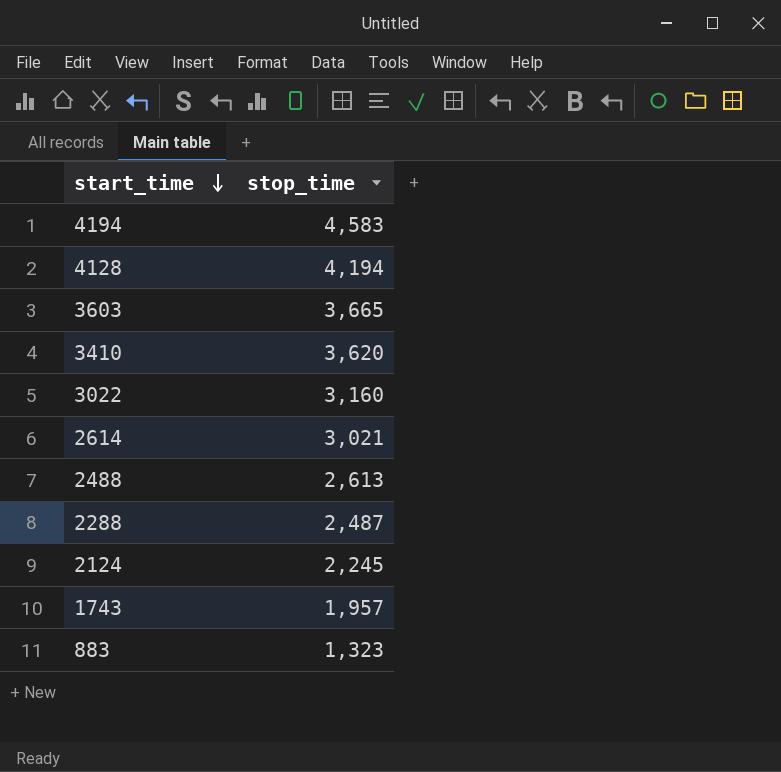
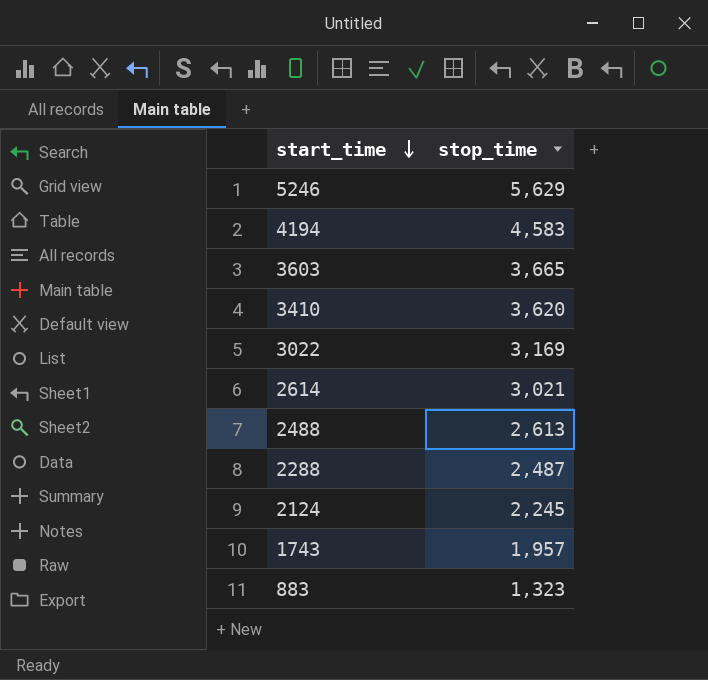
row 4128: 4,194 -> none
row 5246: none -> 5,629
3022 | stop_time: 3,160 -> 3,169

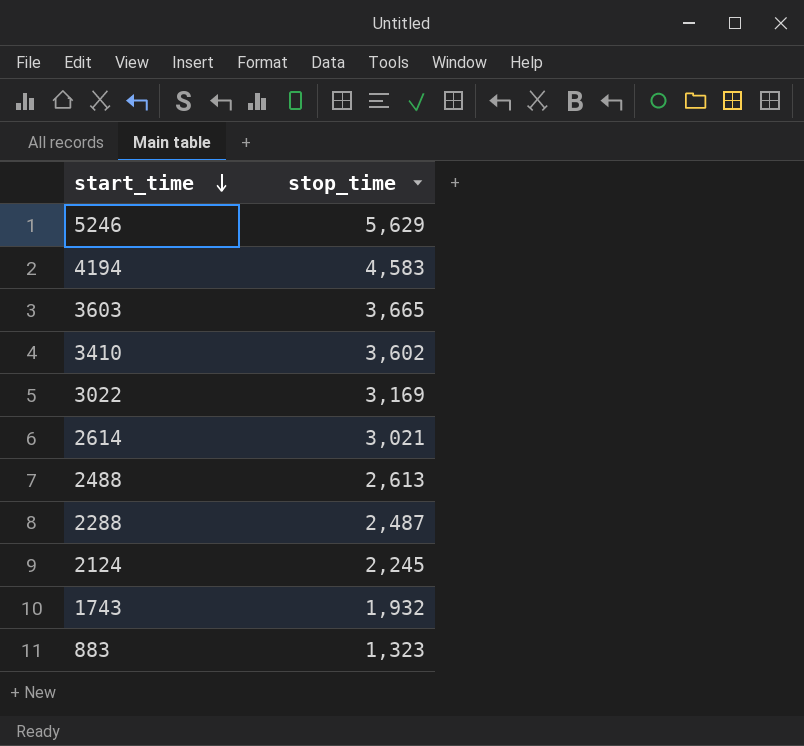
3410 | stop_time: 3,620 -> 3,602
1743 | stop_time: 1,957 -> 1,932

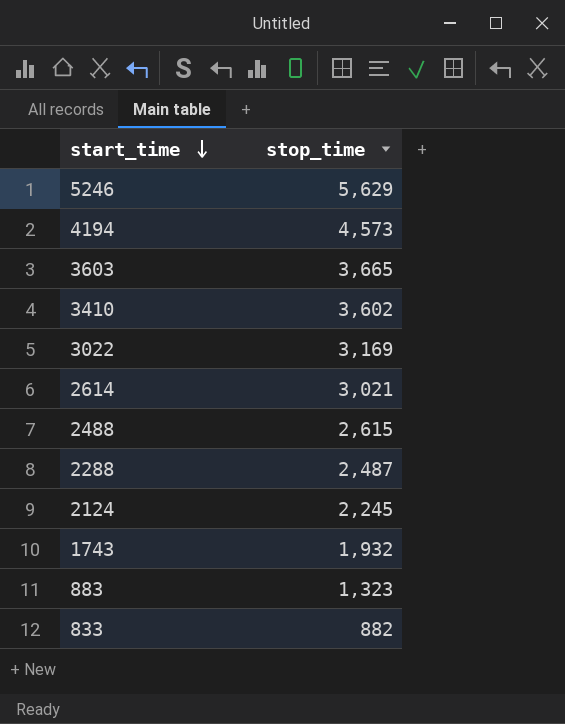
4194 | stop_time: 4,583 -> 4,573
2488 | stop_time: 2,613 -> 2,615
row 833: none -> 882

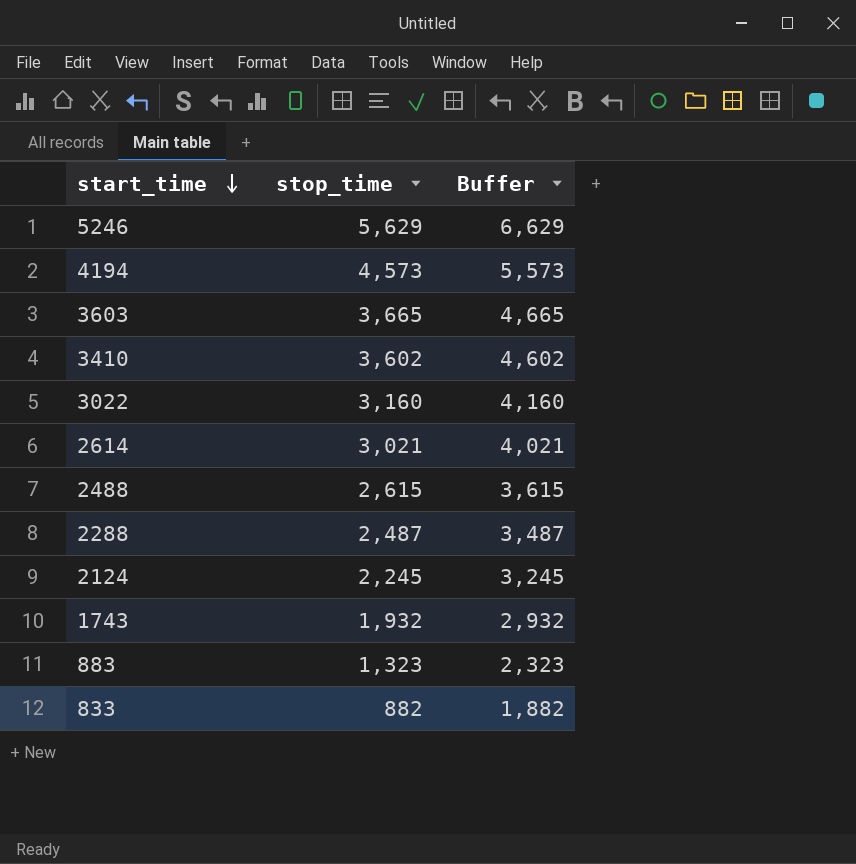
column Buffer | formula: none -> [stop_time] + 1000
3022 | stop_time: 3,169 -> 3,160

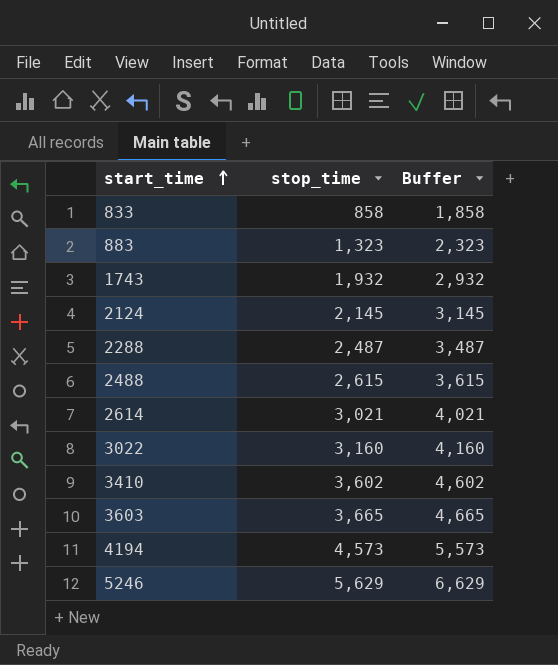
row order: start_time descending -> start_time ascending
833 | stop_time: 882 -> 858
833 | Buffer: 1,882 -> 1,858
2124 | stop_time: 2,245 -> 2,145
2124 | Buffer: 3,245 -> 3,145

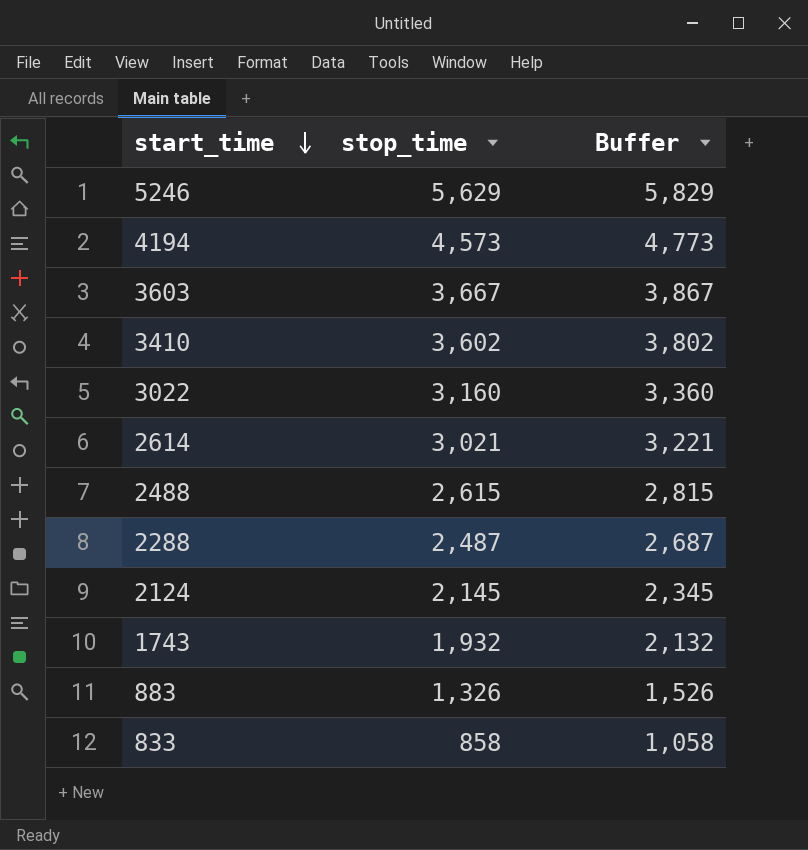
row order: start_time ascending -> start_time descending
column Buffer | formula: [stop_time] + 1000 -> [stop_time] + 200
3603 | stop_time: 3,665 -> 3,667
883 | stop_time: 1,323 -> 1,326

